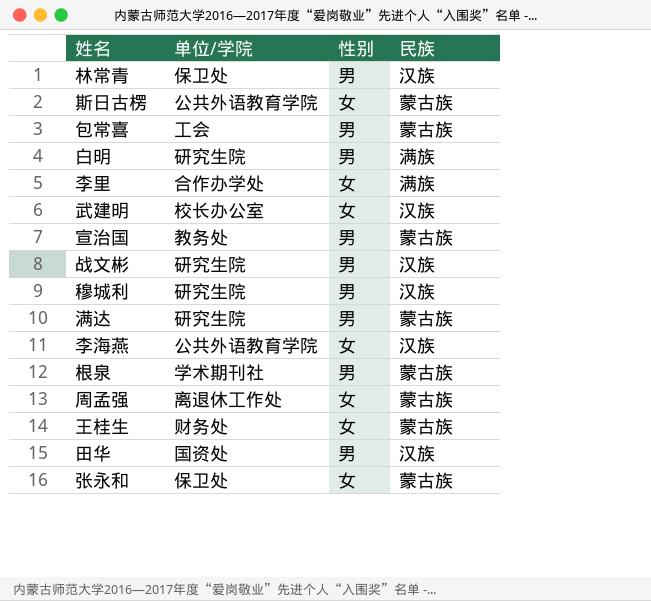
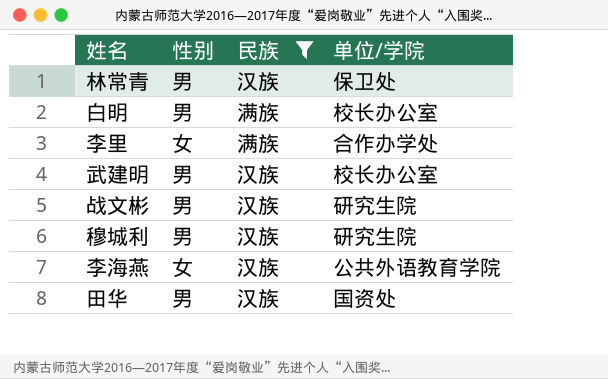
filter: none -> 民族 != 蒙古族
column 单位/学院 | position: 2 -> 4
白明 | 单位/学院: 研究生院 -> 校长办公室
武建明 | 性别: 女 -> 男

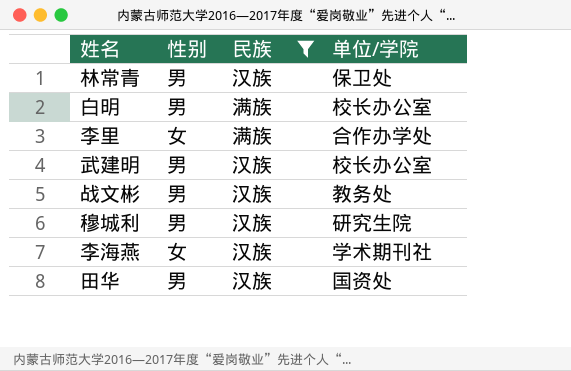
战文彬 | 单位/学院: 研究生院 -> 教务处
李海燕 | 单位/学院: 公共外语教育学院 -> 学术期刊社

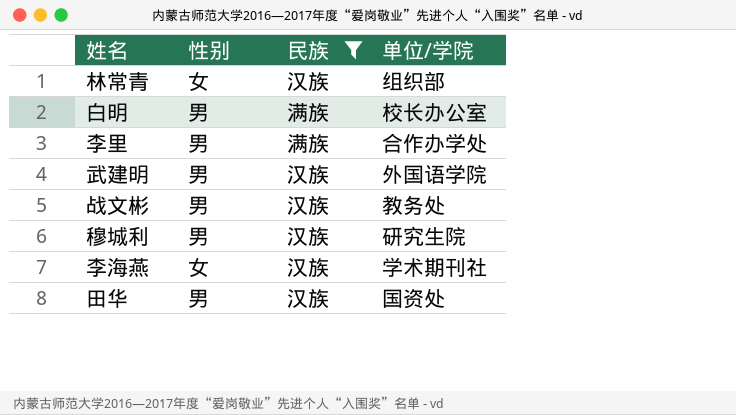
林常青 | 性别: 男 -> 女
林常青 | 单位/学院: 保卫处 -> 组织部
李里 | 性别: 女 -> 男
武建明 | 单位/学院: 校长办公室 -> 外国语学院

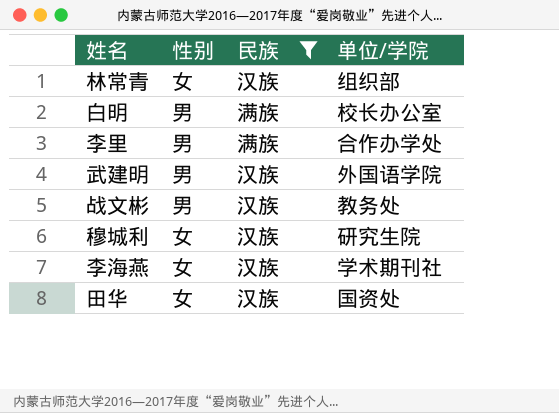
穆城利 | 性别: 男 -> 女
田华 | 性别: 男 -> 女

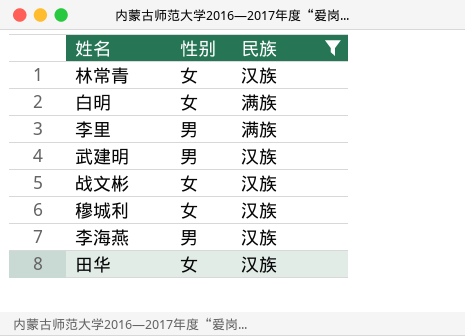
column 单位/学院 | position: 4 -> none
白明 | 性别: 男 -> 女
战文彬 | 性别: 男 -> 女
李海燕 | 性别: 女 -> 男

